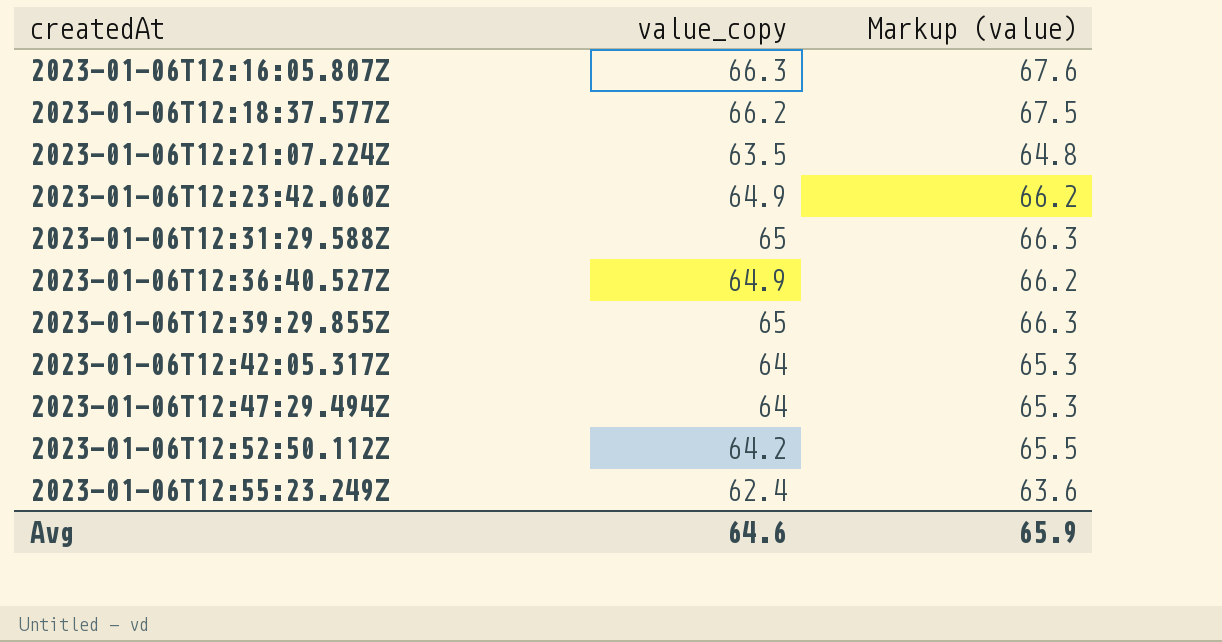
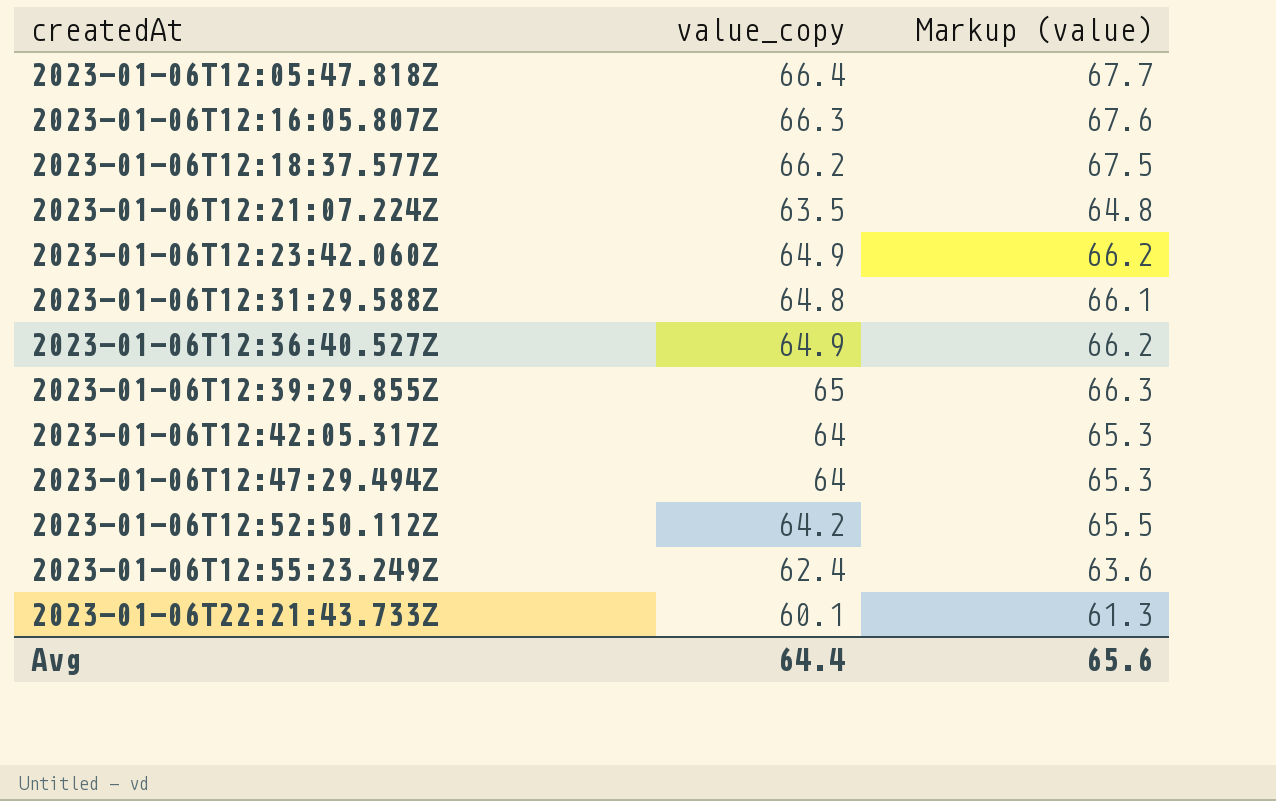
row 2023-01-06T12:05:47.818Z: none -> 66.4 | 67.7
2023-01-06T12:31:29.588Z | value_copy: 65 -> 64.8
2023-01-06T12:31:29.588Z | Markup (value): 66.3 -> 66.1
row 2023-01-06T22:21:43.733Z: none -> 60.1 | 61.3
Avg | value_copy: 64.6 -> 64.4
Avg | Markup (value): 65.9 -> 65.6

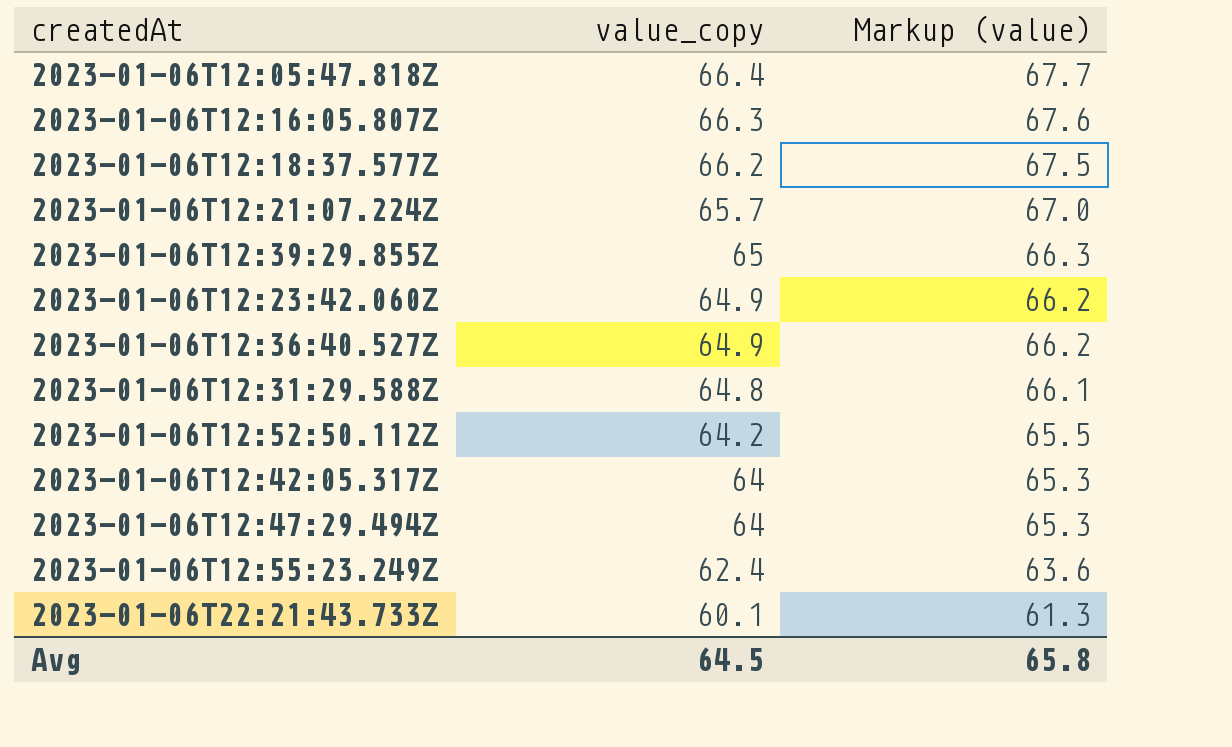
row order: createdAt ascending -> value_copy descending
2023-01-06T12:21:07.224Z | value_copy: 63.5 -> 65.7
2023-01-06T12:21:07.224Z | Markup (value): 64.8 -> 67.0
Avg | value_copy: 64.4 -> 64.5
Avg | Markup (value): 65.6 -> 65.8

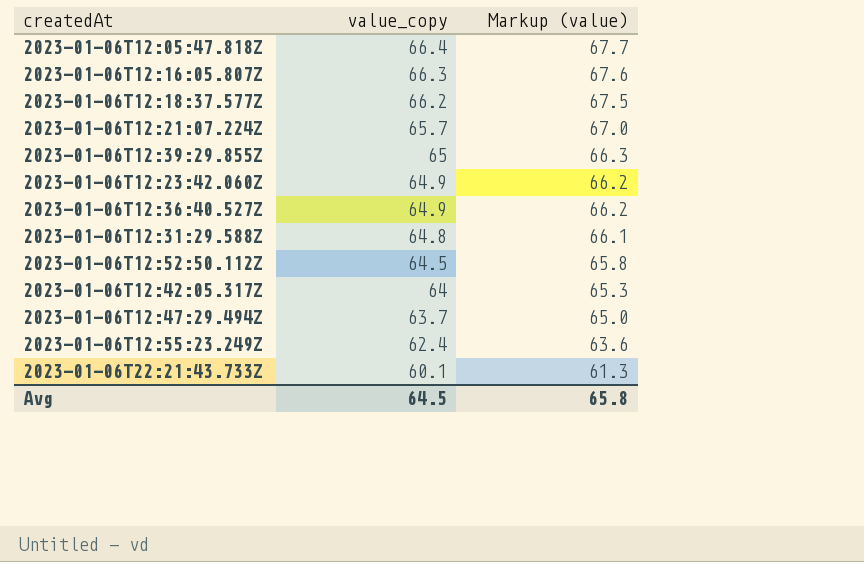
2023-01-06T12:52:50.112Z | value_copy: 64.2 -> 64.5
2023-01-06T12:52:50.112Z | Markup (value): 65.5 -> 65.8
2023-01-06T12:47:29.494Z | value_copy: 64 -> 63.7
2023-01-06T12:47:29.494Z | Markup (value): 65.3 -> 65.0

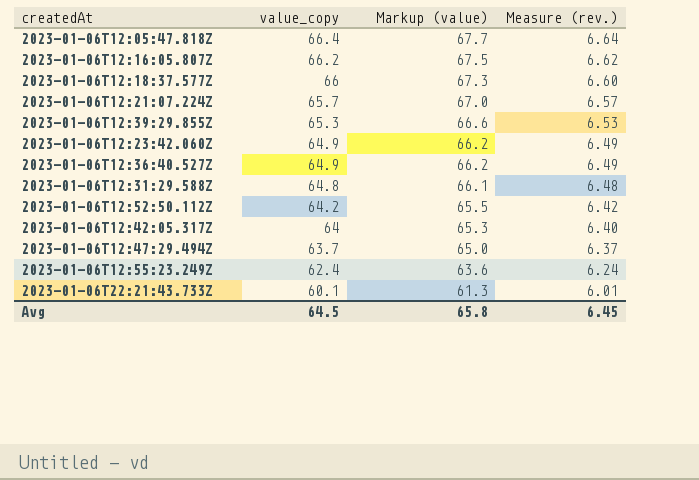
column Measure (rev.) | formula: none -> [value_copy] * 0.1
2023-01-06T12:16:05.807Z | value_copy: 66.3 -> 66.2
2023-01-06T12:16:05.807Z | Markup (value): 67.6 -> 67.5
2023-01-06T12:18:37.577Z | value_copy: 66.2 -> 66
2023-01-06T12:18:37.577Z | Markup (value): 67.5 -> 67.3
2023-01-06T12:39:29.855Z | value_copy: 65 -> 65.3
2023-01-06T12:39:29.855Z | Markup (value): 66.3 -> 66.6
2023-01-06T12:52:50.112Z | value_copy: 64.5 -> 64.2
2023-01-06T12:52:50.112Z | Markup (value): 65.8 -> 65.5

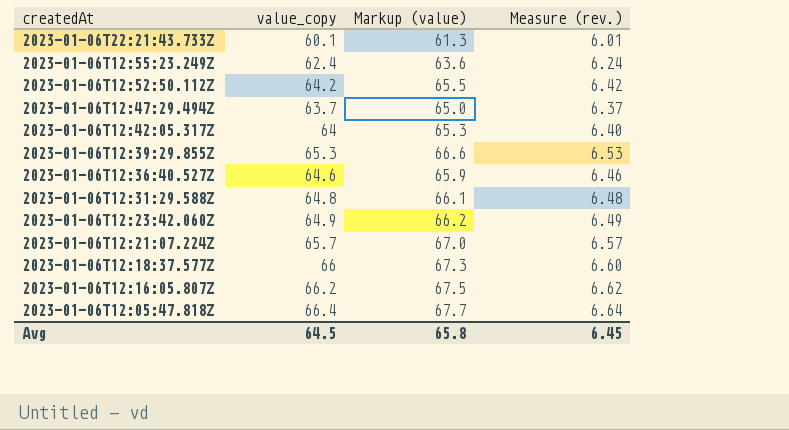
row order: value_copy descending -> createdAt descending
2023-01-06T12:36:40.527Z | value_copy: 64.9 -> 64.6
2023-01-06T12:36:40.527Z | Markup (value): 66.2 -> 65.9
2023-01-06T12:36:40.527Z | Measure (rev.): 6.49 -> 6.46

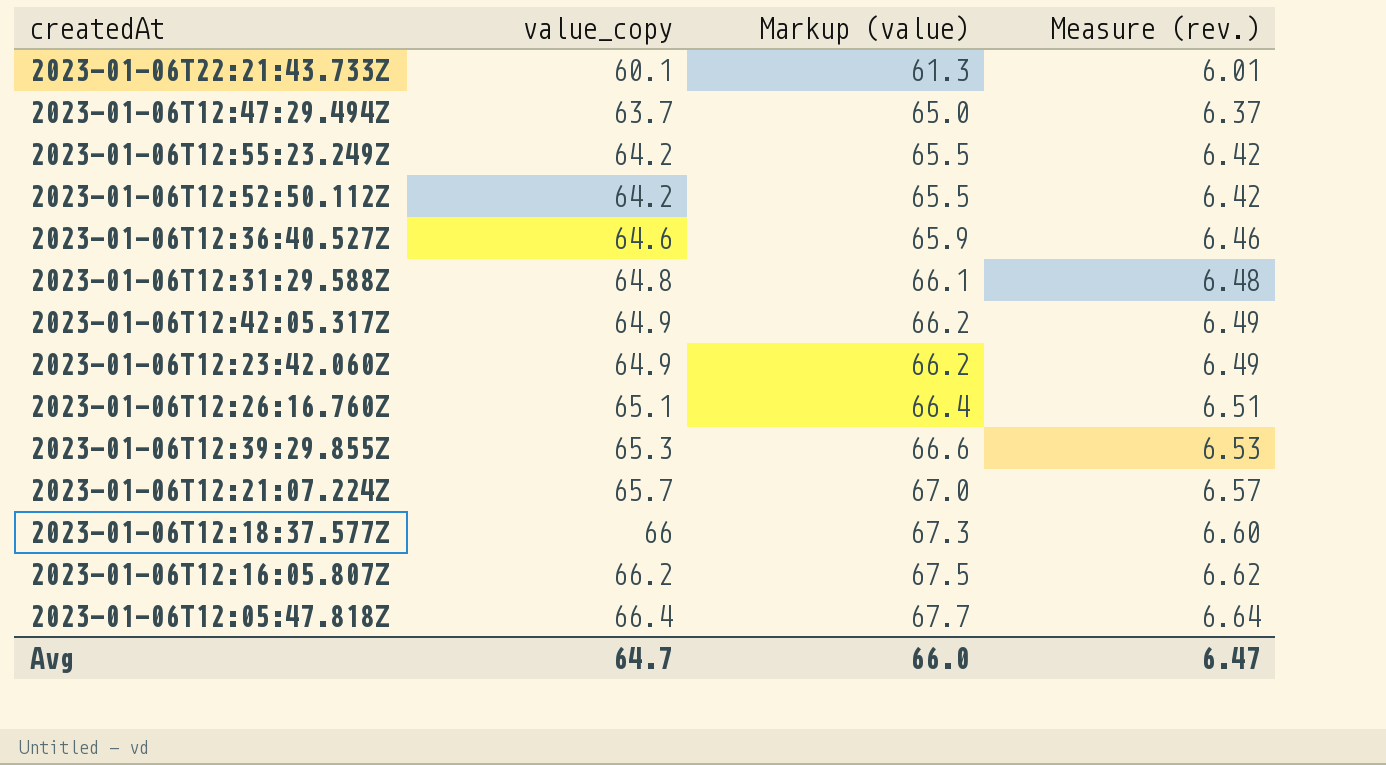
row order: createdAt descending -> value_copy ascending
2023-01-06T12:55:23.249Z | value_copy: 62.4 -> 64.2
2023-01-06T12:55:23.249Z | Markup (value): 63.6 -> 65.5
2023-01-06T12:55:23.249Z | Measure (rev.): 6.24 -> 6.42
2023-01-06T12:42:05.317Z | value_copy: 64 -> 64.9
2023-01-06T12:42:05.317Z | Markup (value): 65.3 -> 66.2
2023-01-06T12:42:05.317Z | Measure (rev.): 6.40 -> 6.49
row 2023-01-06T12:26:16.760Z: none -> 65.1 | 66.4 | 6.51
Avg | value_copy: 64.5 -> 64.7
Avg | Markup (value): 65.8 -> 66.0
Avg | Measure (rev.): 6.45 -> 6.47

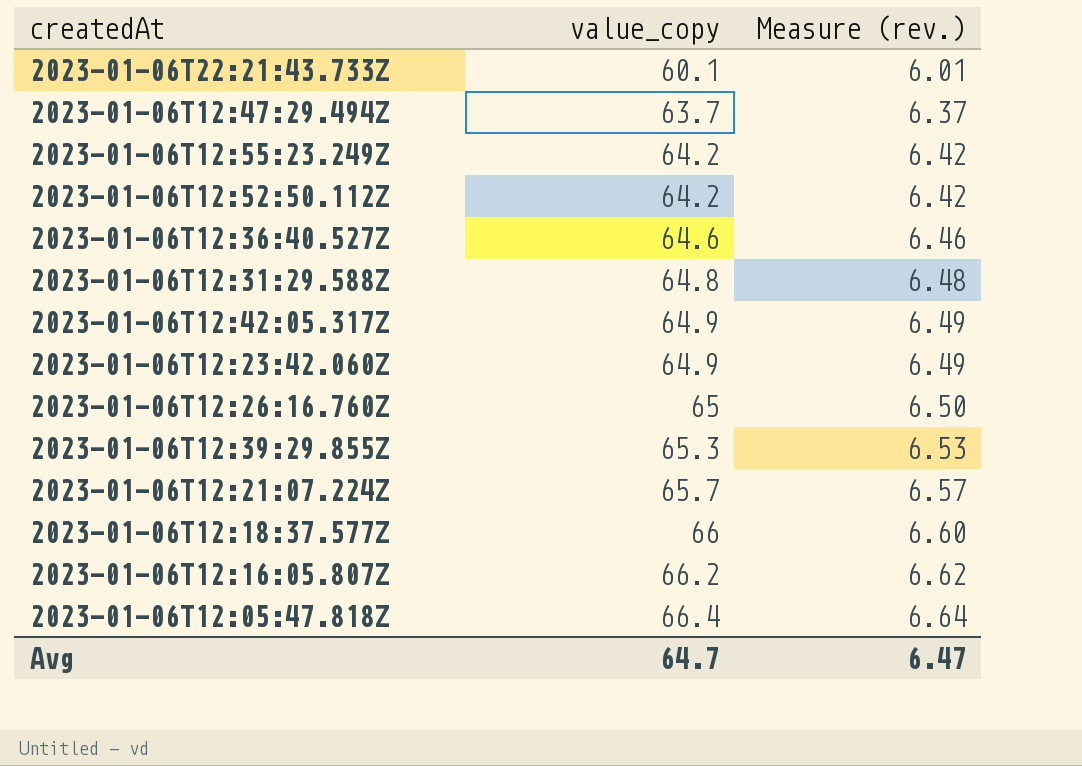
column Markup (value) | formula: [value_copy] * 1.02 -> none
2023-01-06T12:26:16.760Z | value_copy: 65.1 -> 65
2023-01-06T12:26:16.760Z | Measure (rev.): 6.51 -> 6.50

